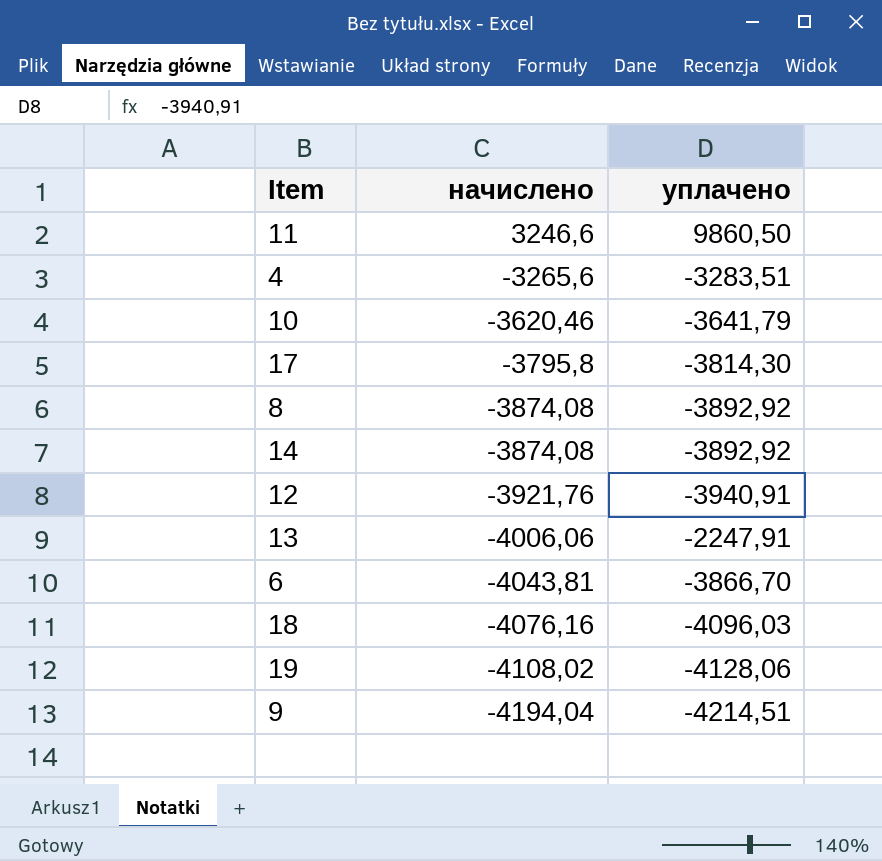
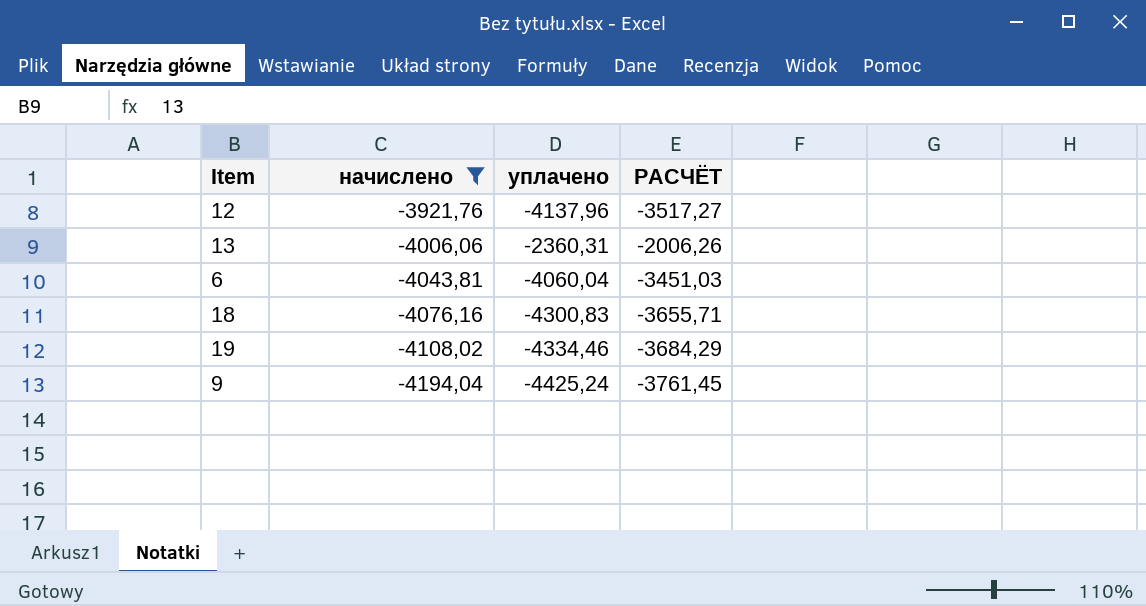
filter: none -> начислено <= -3921,76
column РАСЧЁТ | formula: none -> [уплачено] * 0,85
12 | уплачено: -3940,91 -> -4137,96
13 | уплачено: -2247,91 -> -2360,31
6 | уплачено: -3866,70 -> -4060,04
18 | уплачено: -4096,03 -> -4300,83
19 | уплачено: -4128,06 -> -4334,46
9 | уплачено: -4214,51 -> -4425,24

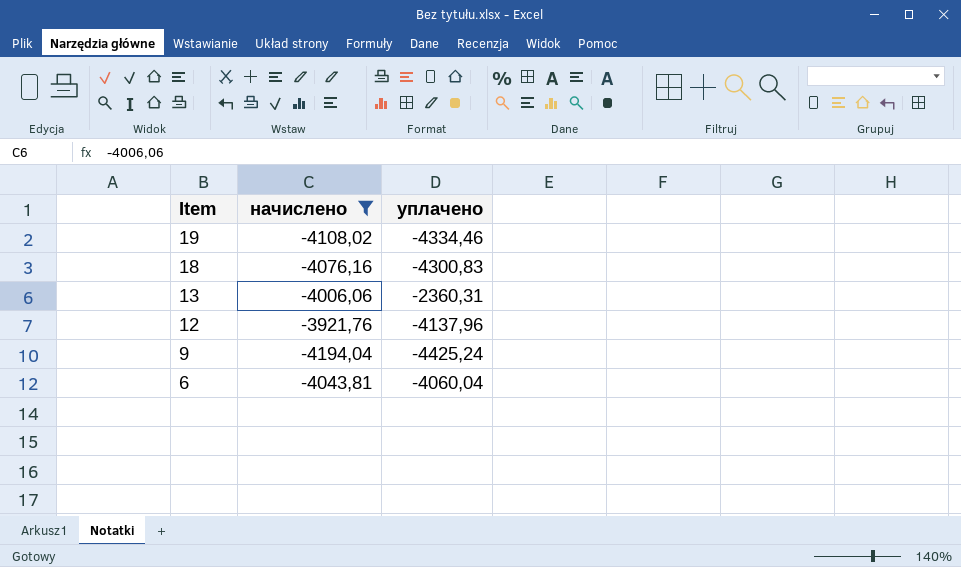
row order: начислено descending -> Item descending
column РАСЧЁТ | formula: [уплачено] * 0,85 -> none

